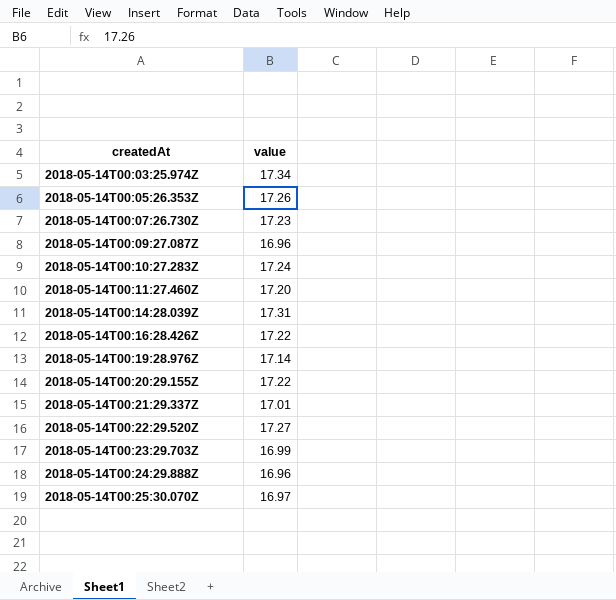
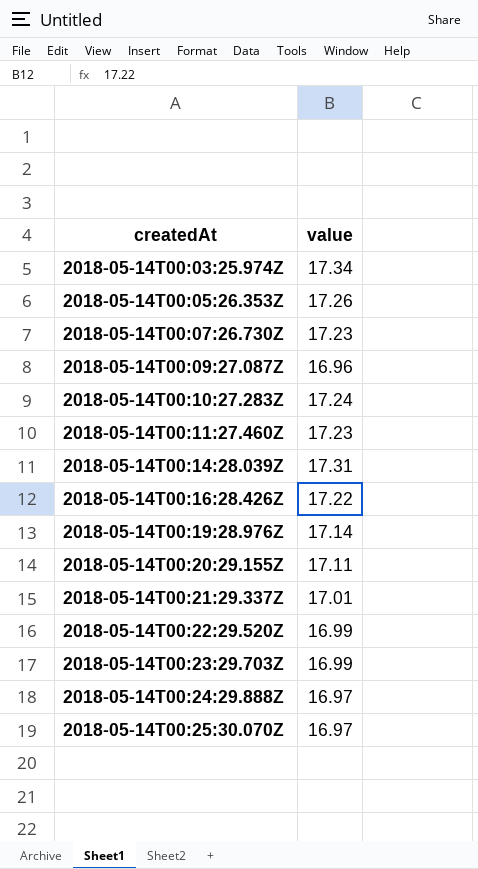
2018-05-14T00:11:27.460Z | value: 17.20 -> 17.23
2018-05-14T00:20:29.155Z | value: 17.22 -> 17.11
2018-05-14T00:22:29.520Z | value: 17.27 -> 16.99
2018-05-14T00:24:29.888Z | value: 16.96 -> 16.97

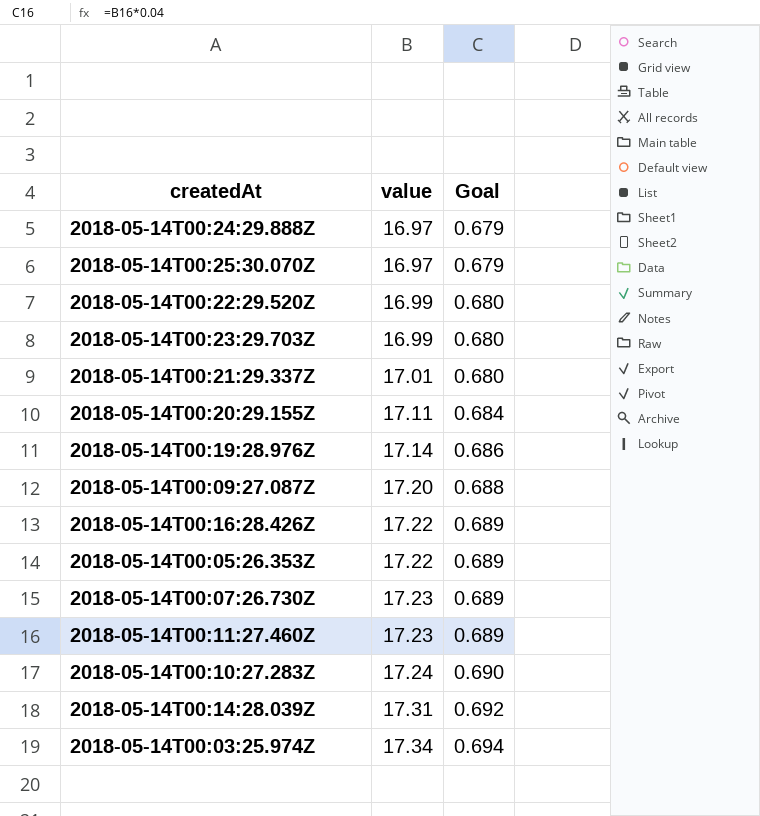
row order: createdAt ascending -> value ascending
column Goal | formula: none -> [value] * 0.04
2018-05-14T00:09:27.087Z | value: 16.96 -> 17.20
2018-05-14T00:05:26.353Z | value: 17.26 -> 17.22

